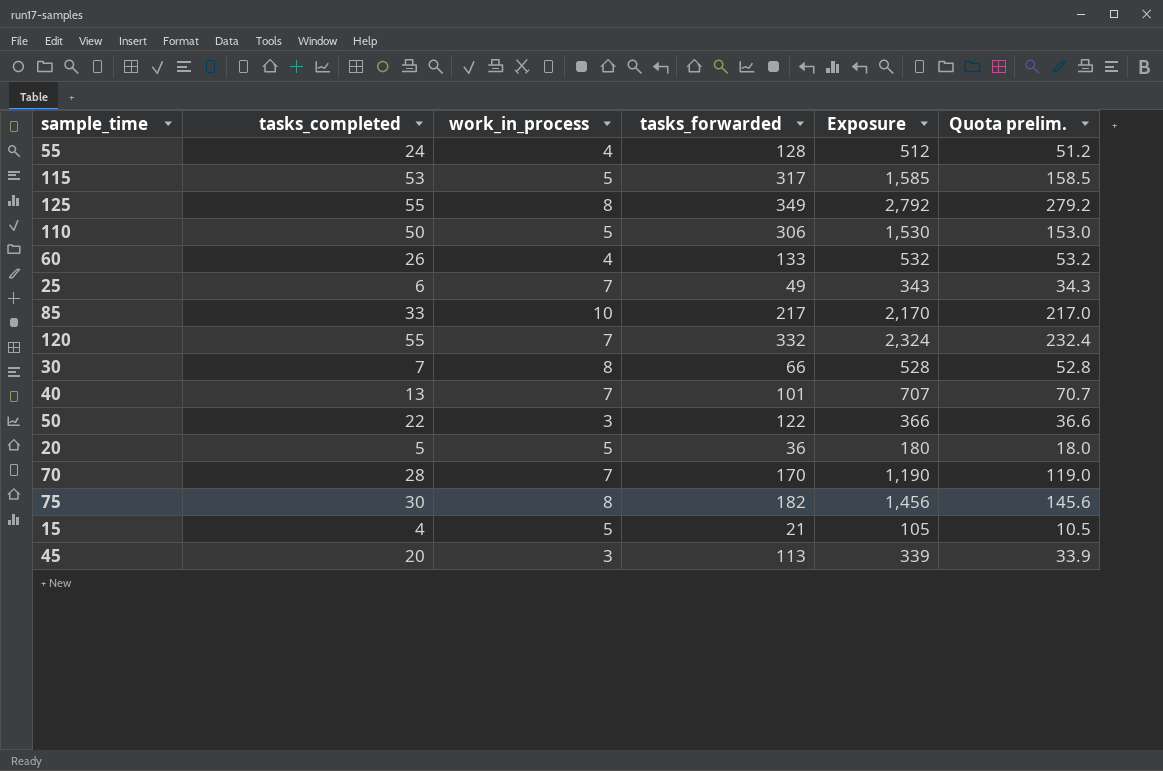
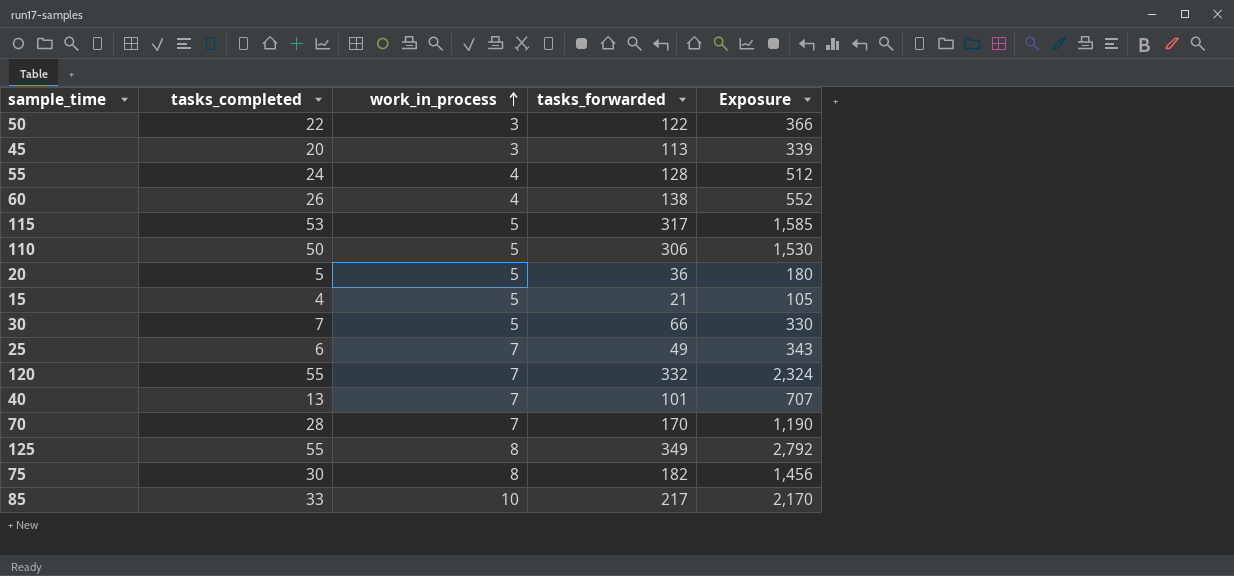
row order: none -> work_in_process ascending
column Quota prelim. | formula: [Exposure] * 0.1 -> none
60 | tasks_forwarded: 133 -> 138
60 | Exposure: 532 -> 552
30 | work_in_process: 8 -> 5
30 | Exposure: 528 -> 330

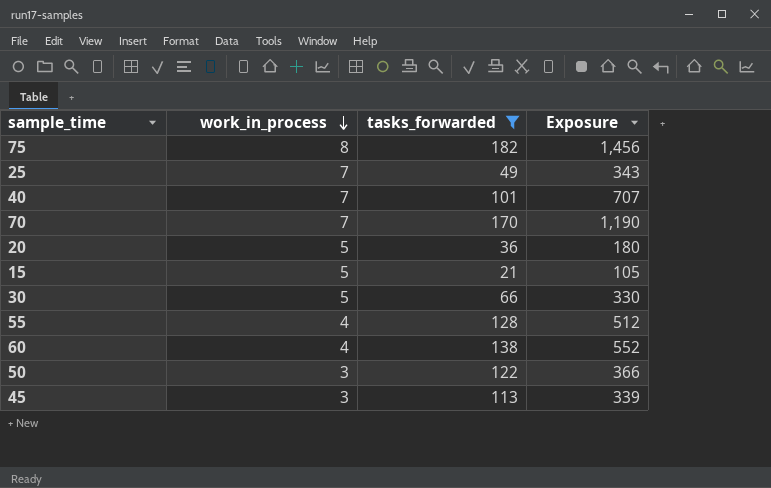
filter: none -> tasks_forwarded <= 182
row order: work_in_process ascending -> work_in_process descending
column tasks_completed | position: 2 -> none

